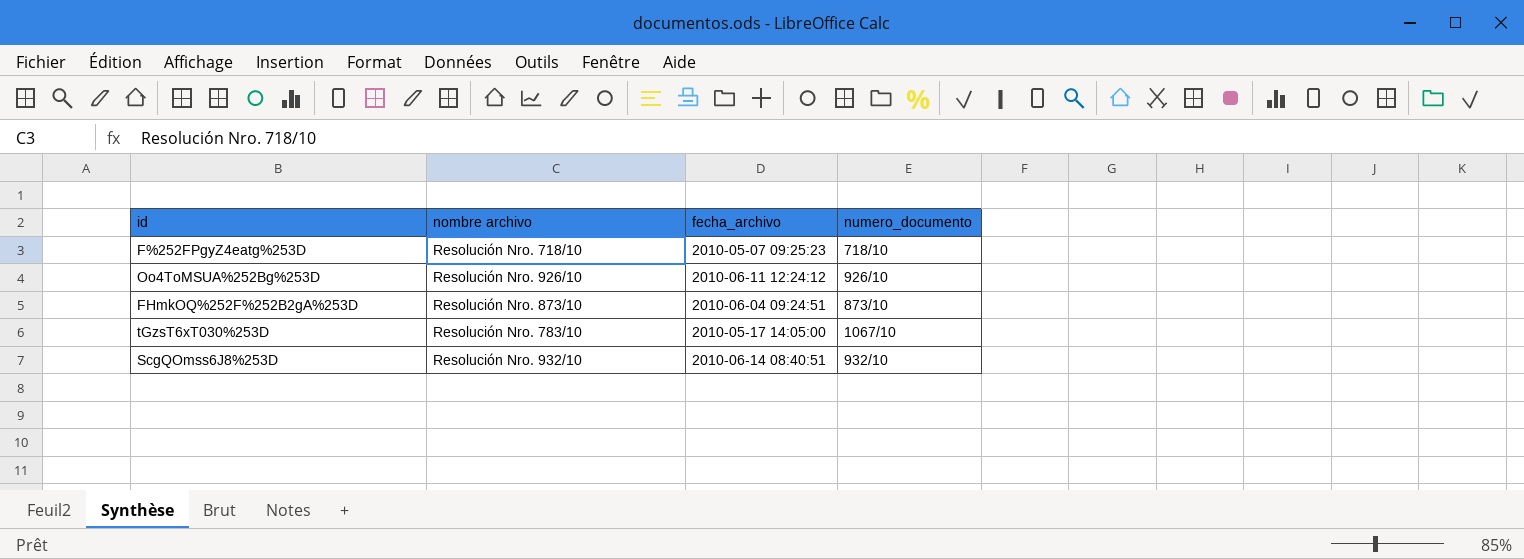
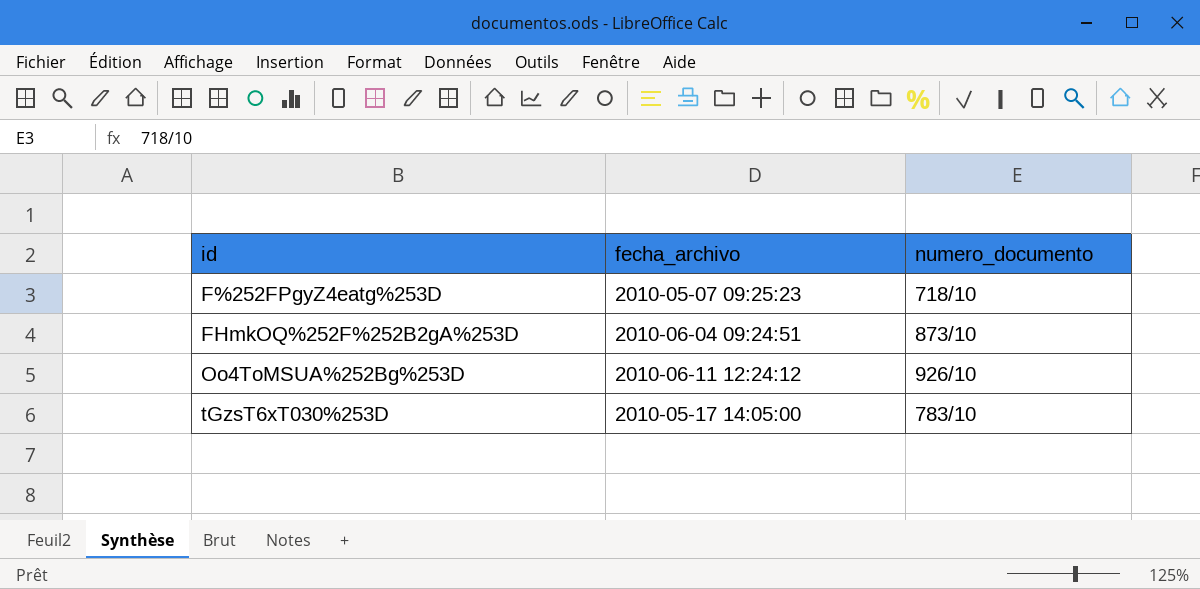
row order: none -> id ascending
column nombre archivo | position: 2 -> none
row ScgQOmss6J8%253D: Resolución Nro. 932/10 | 2010-06-14 08:40:51 | 932/10 -> none
tGzsT6xT030%253D | numero_documento: 1067/10 -> 783/10

